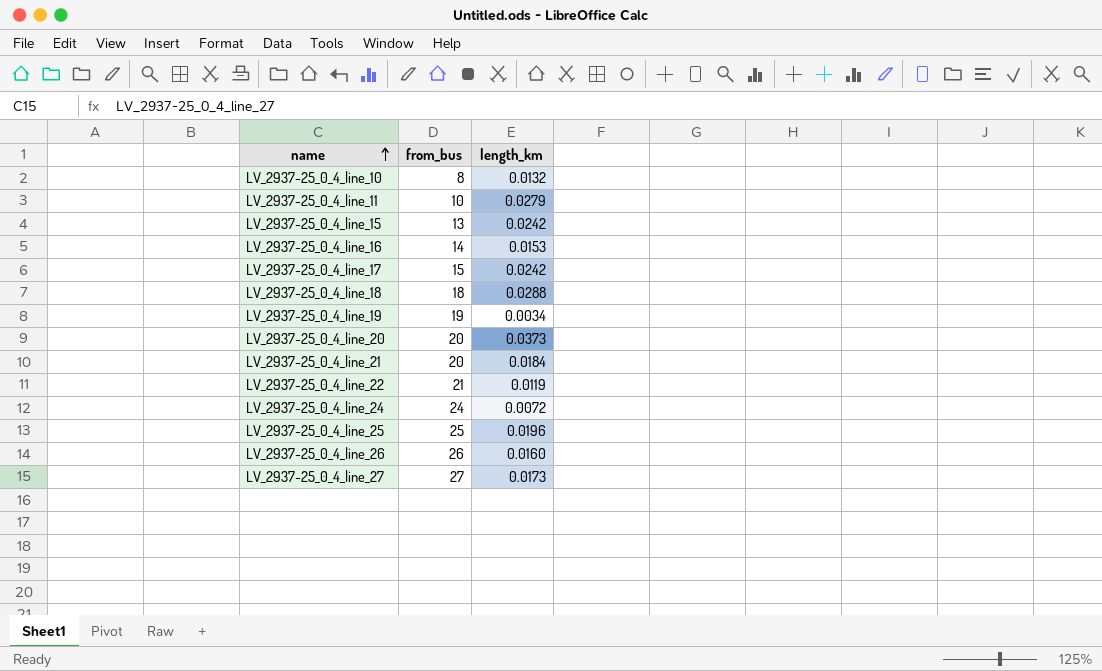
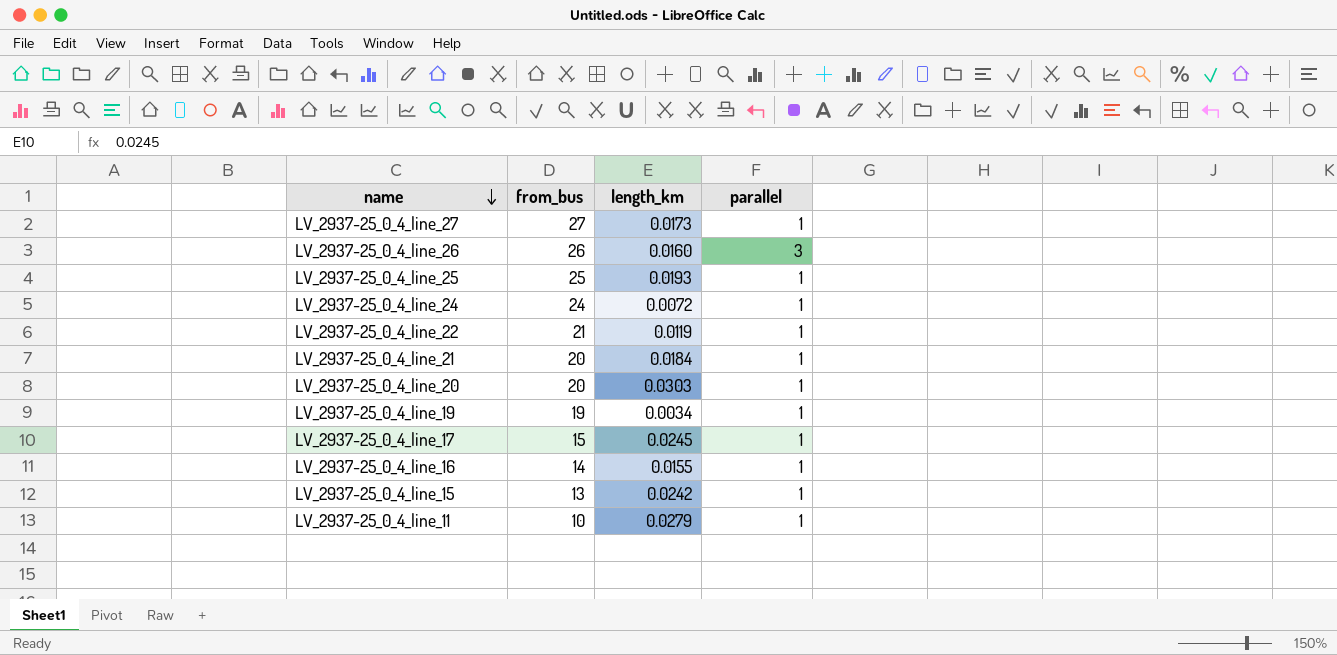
row order: name ascending -> name descending
column parallel | position: none -> 4
row LV_2937-25_0_4_line_10: 8 | 0.0132 -> none
row LV_2937-25_0_4_line_18: 18 | 0.0288 -> none
LV_2937-25_0_4_line_25 | length_km: 0.0196 -> 0.0193
LV_2937-25_0_4_line_20 | length_km: 0.0373 -> 0.0303
LV_2937-25_0_4_line_17 | length_km: 0.0242 -> 0.0245
LV_2937-25_0_4_line_16 | length_km: 0.0153 -> 0.0155

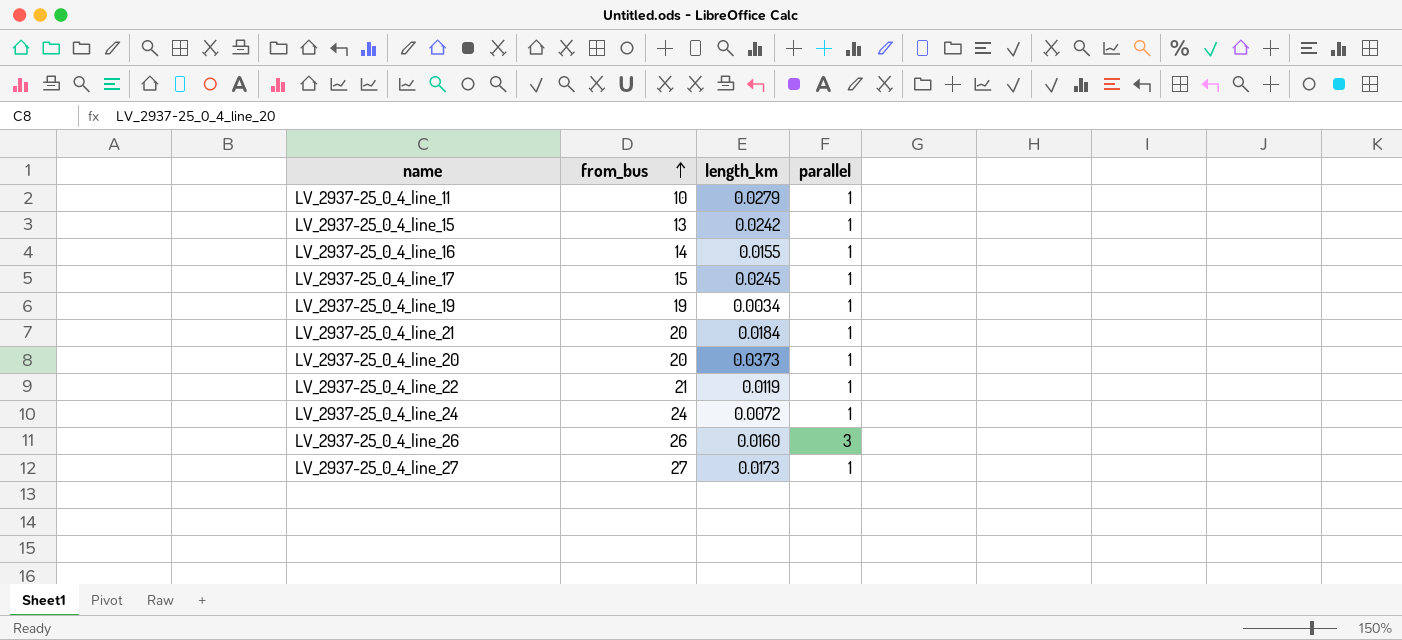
row order: name descending -> from_bus ascending
row LV_2937-25_0_4_line_25: 25 | 0.0193 | 1 -> none
LV_2937-25_0_4_line_20 | length_km: 0.0303 -> 0.0373

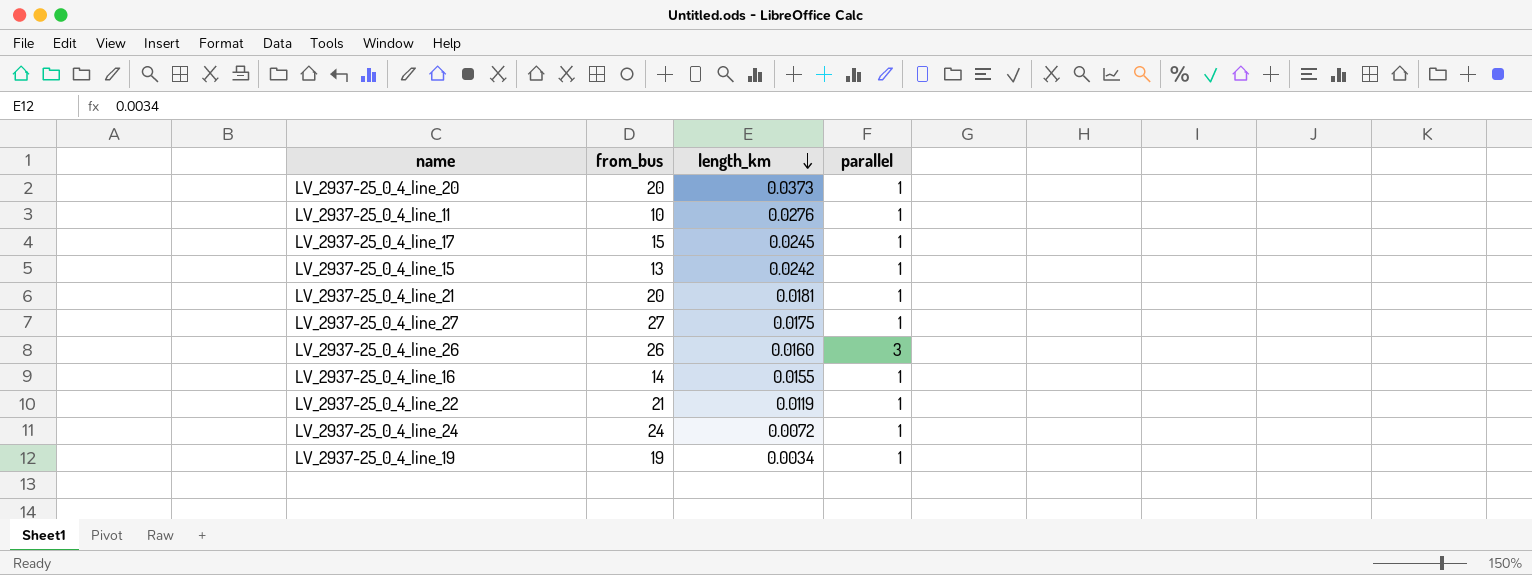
row order: from_bus ascending -> length_km descending
LV_2937-25_0_4_line_11 | length_km: 0.0279 -> 0.0276
LV_2937-25_0_4_line_21 | length_km: 0.0184 -> 0.0181
LV_2937-25_0_4_line_27 | length_km: 0.0173 -> 0.0175

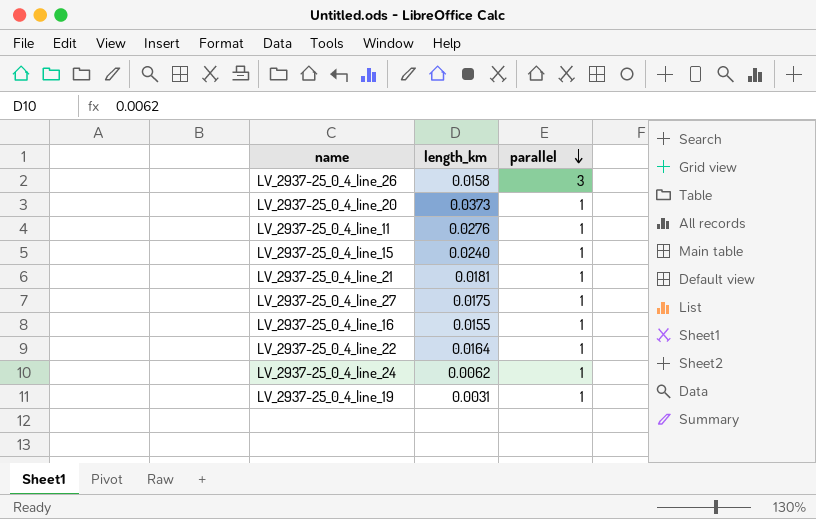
row order: length_km descending -> parallel descending
column from_bus | position: 2 -> none
row LV_2937-25_0_4_line_17: 15 | 0.0245 | 1 -> none
LV_2937-25_0_4_line_26 | length_km: 0.0160 -> 0.0158
LV_2937-25_0_4_line_15 | length_km: 0.0242 -> 0.0240
LV_2937-25_0_4_line_22 | length_km: 0.0119 -> 0.0164
LV_2937-25_0_4_line_24 | length_km: 0.0072 -> 0.0062
LV_2937-25_0_4_line_19 | length_km: 0.0034 -> 0.0031

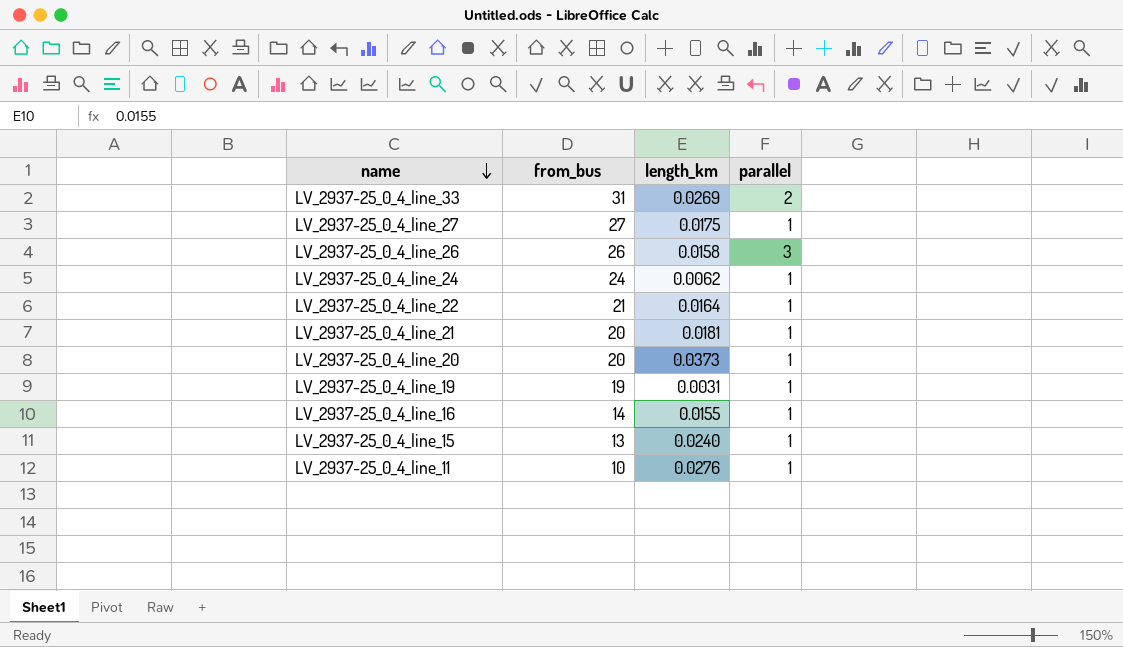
row order: parallel descending -> name descending
column from_bus | position: none -> 2
row LV_2937-25_0_4_line_33: none -> 31 | 0.0269 | 2

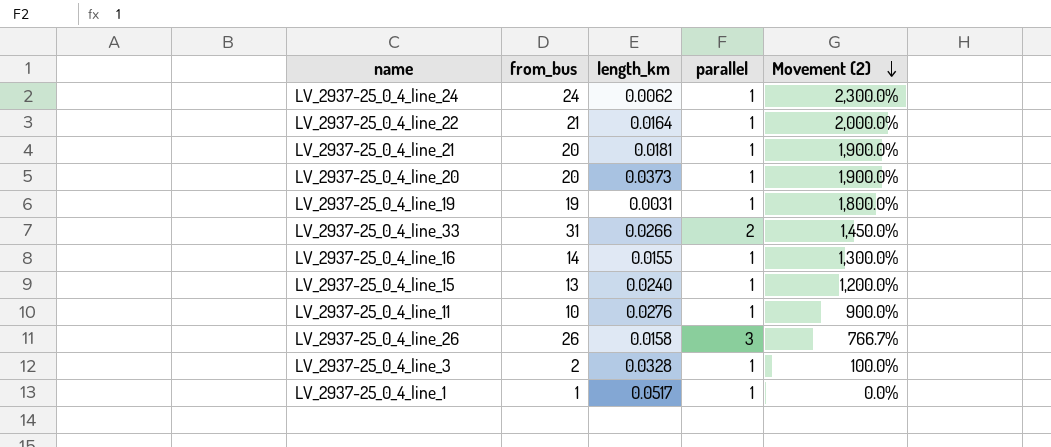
row order: name descending -> Movement (2) descending
column Movement (2) | formula: none -> ([from_bus] - [parallel]) / [parallel]
row LV_2937-25_0_4_line_27: 27 | 0.0175 | 1 -> none
LV_2937-25_0_4_line_33 | length_km: 0.0269 -> 0.0266
row LV_2937-25_0_4_line_3: none -> 2 | 0.0328 | 1 | 100.0%
row LV_2937-25_0_4_line_1: none -> 1 | 0.0517 | 1 | 0.0%

